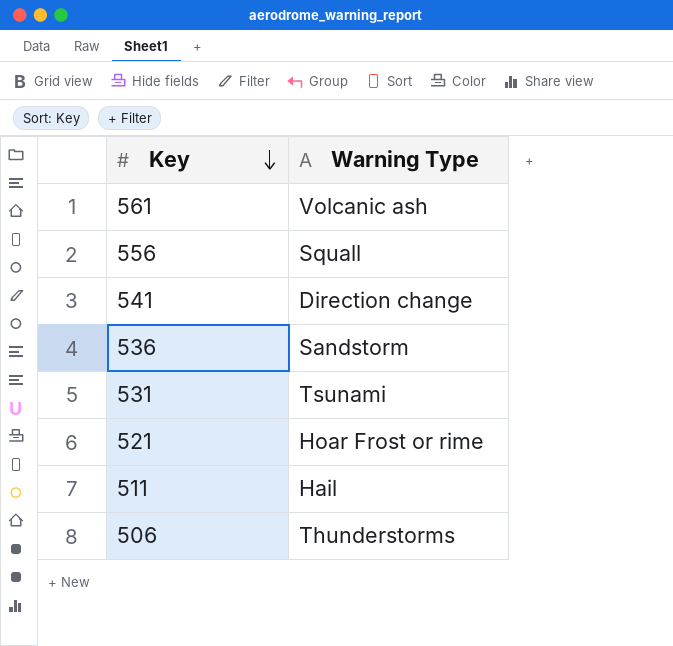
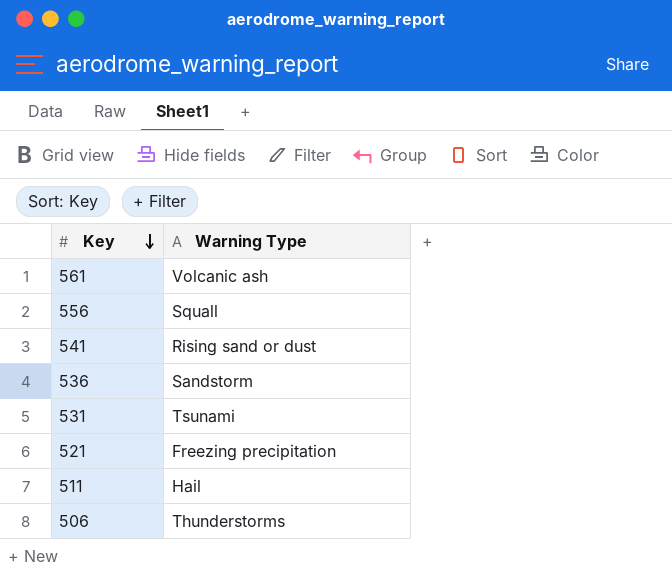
541 | Warning Type: Direction change -> Rising sand or dust
521 | Warning Type: Hoar Frost or rime -> Freezing precipitation

